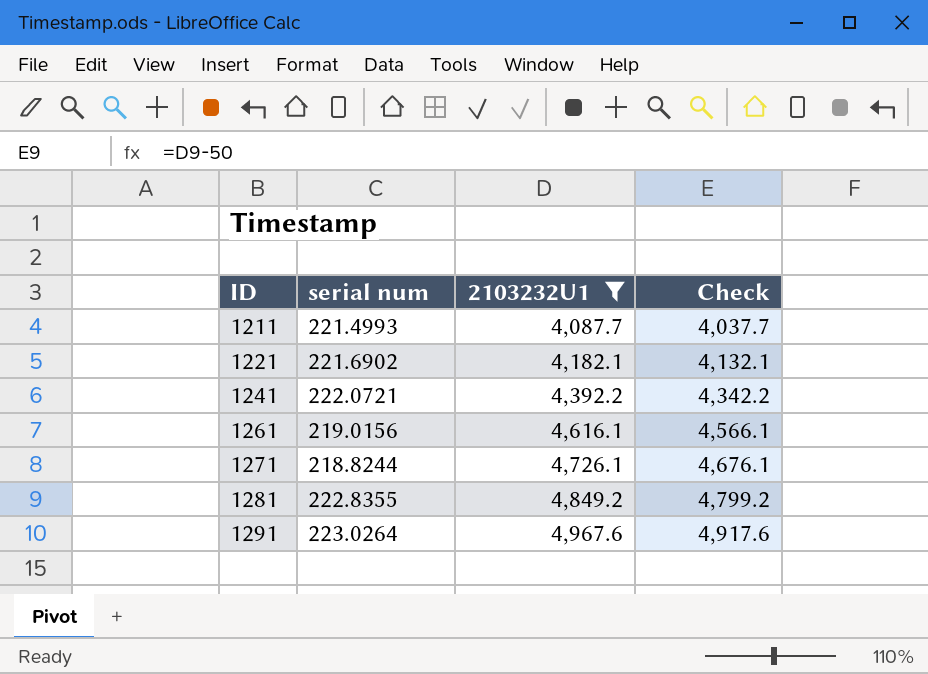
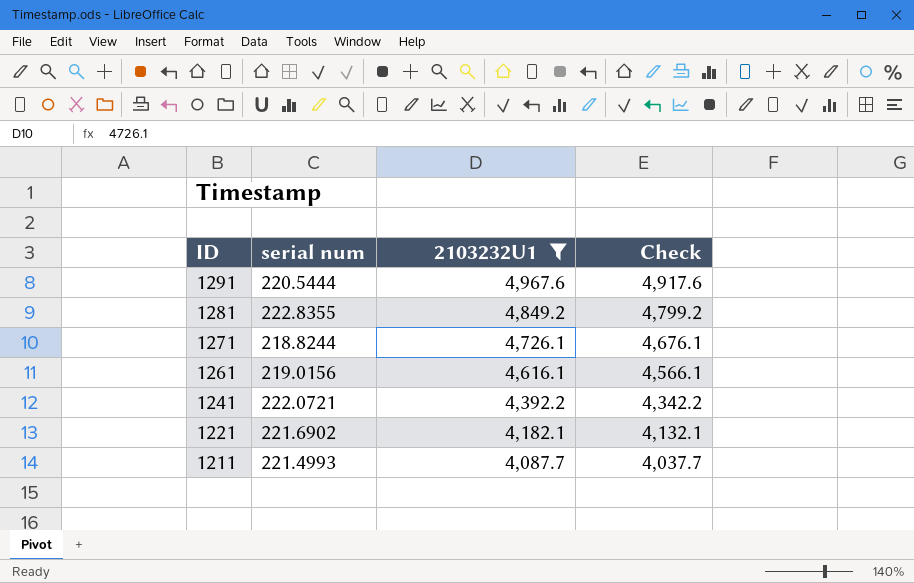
row order: ID ascending -> ID descending
1291 | serial num: 223.0264 -> 220.5444

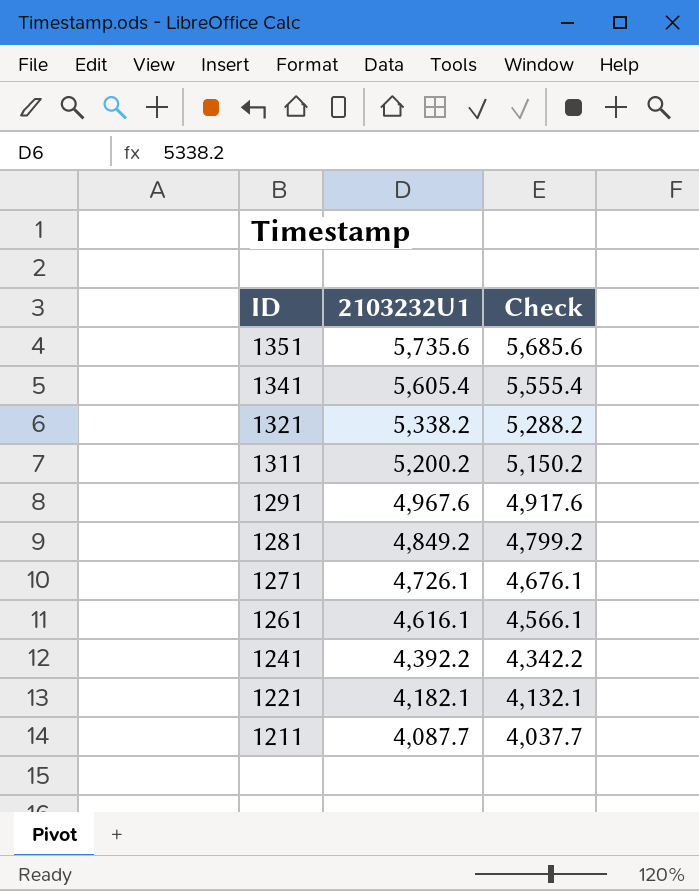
filter: 2103232U1 <= 4,967.6 -> none
column serial num | position: 2 -> none

